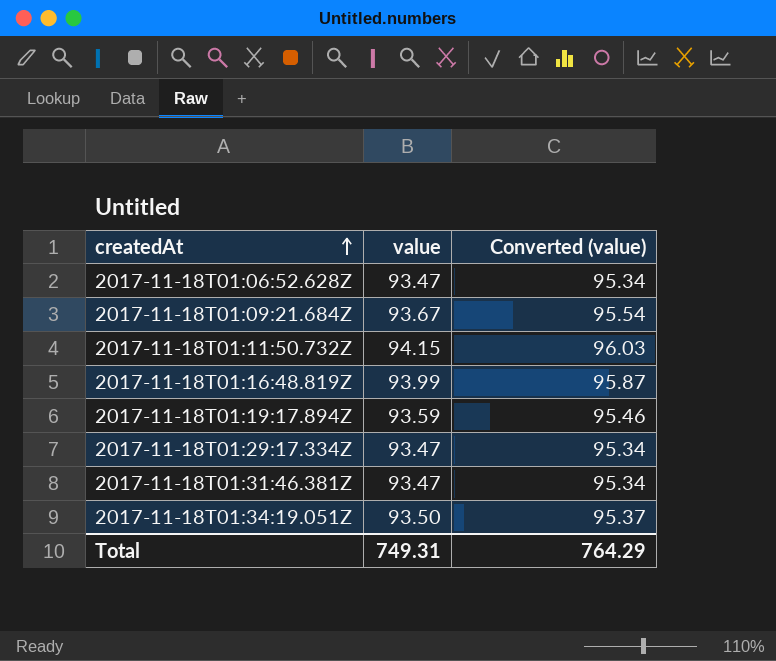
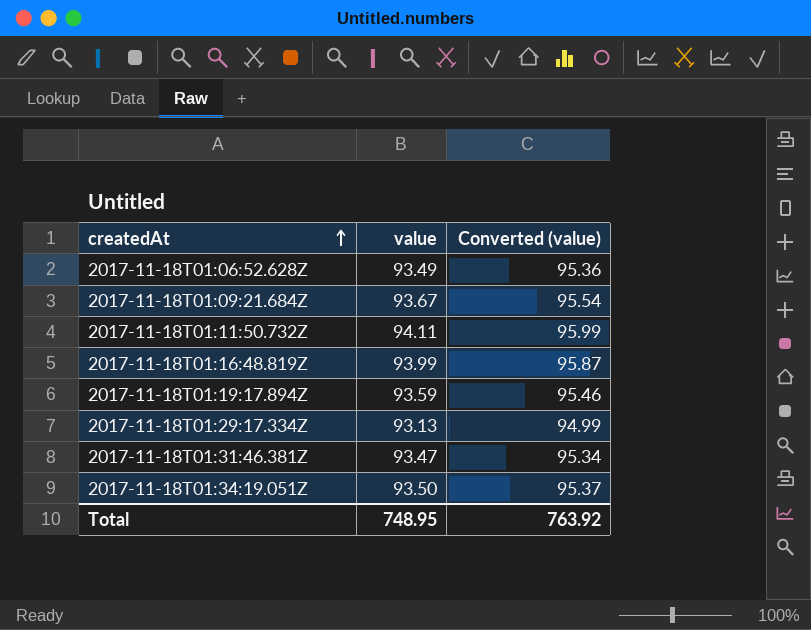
2017-11-18T01:06:52.628Z | value: 93.47 -> 93.49
2017-11-18T01:06:52.628Z | Converted (value): 95.34 -> 95.36
2017-11-18T01:11:50.732Z | value: 94.15 -> 94.11
2017-11-18T01:11:50.732Z | Converted (value): 96.03 -> 95.99
2017-11-18T01:29:17.334Z | value: 93.47 -> 93.13
2017-11-18T01:29:17.334Z | Converted (value): 95.34 -> 94.99
Total | value: 749.31 -> 748.95
Total | Converted (value): 764.29 -> 763.92

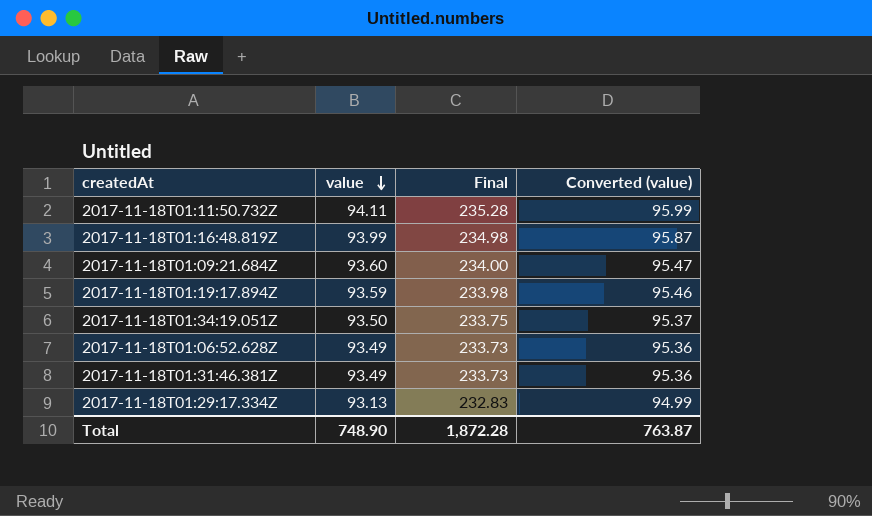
row order: createdAt ascending -> value descending
column Final | formula: none -> [value] * 2.5
2017-11-18T01:09:21.684Z | value: 93.67 -> 93.60
2017-11-18T01:09:21.684Z | Converted (value): 95.54 -> 95.47
2017-11-18T01:31:46.381Z | value: 93.47 -> 93.49
2017-11-18T01:31:46.381Z | Converted (value): 95.34 -> 95.36
Total | value: 748.95 -> 748.90
Total | Converted (value): 763.92 -> 763.87

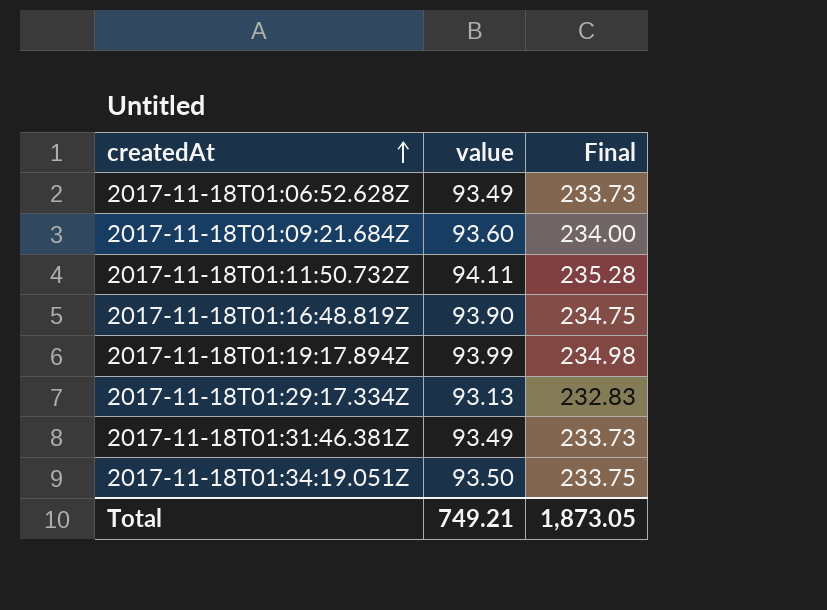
row order: value descending -> createdAt ascending
column Converted (value) | formula: [value] * 1.02 -> none
2017-11-18T01:16:48.819Z | value: 93.99 -> 93.90
2017-11-18T01:16:48.819Z | Final: 234.98 -> 234.75
2017-11-18T01:19:17.894Z | value: 93.59 -> 93.99
2017-11-18T01:19:17.894Z | Final: 233.98 -> 234.98
Total | value: 748.90 -> 749.21
Total | Final: 1,872.28 -> 1,873.05

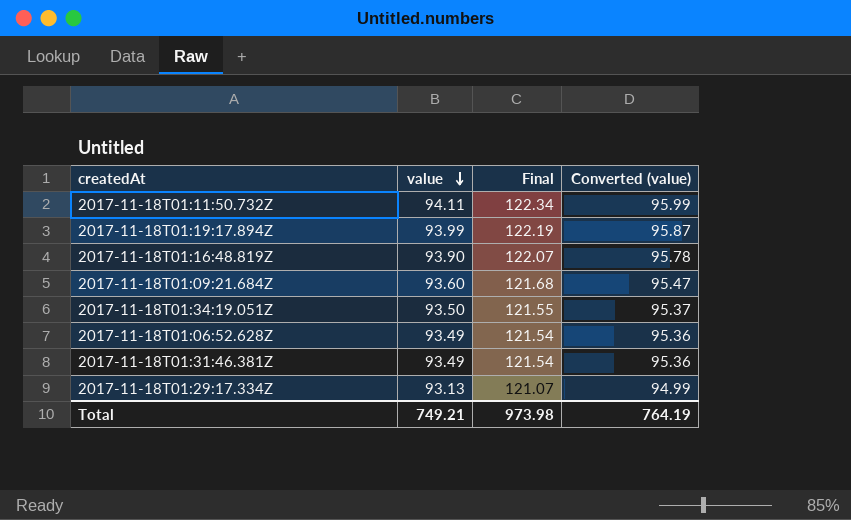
row order: createdAt ascending -> value descending
column Final | formula: [value] * 2.5 -> [value] * 1.3
column Converted (value) | formula: none -> [value] * 1.02
Total | Final: 1,873.05 -> 973.98

